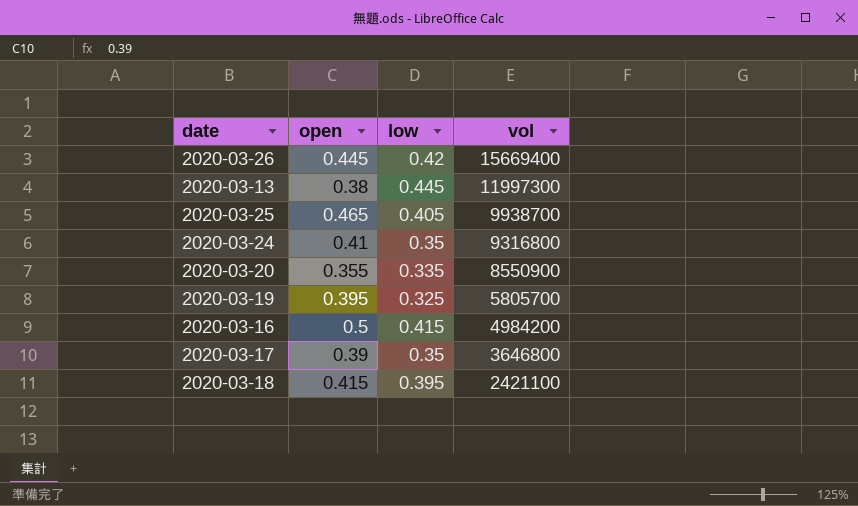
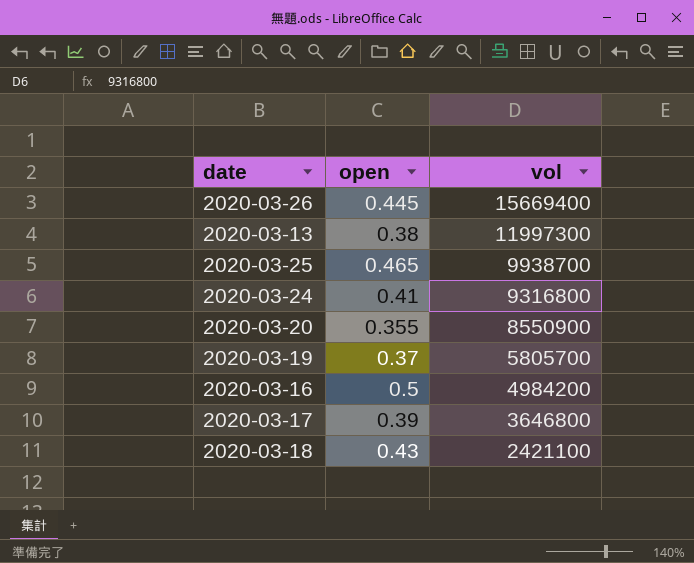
column low | position: 3 -> none
2020-03-19 | open: 0.395 -> 0.37
2020-03-18 | open: 0.415 -> 0.43

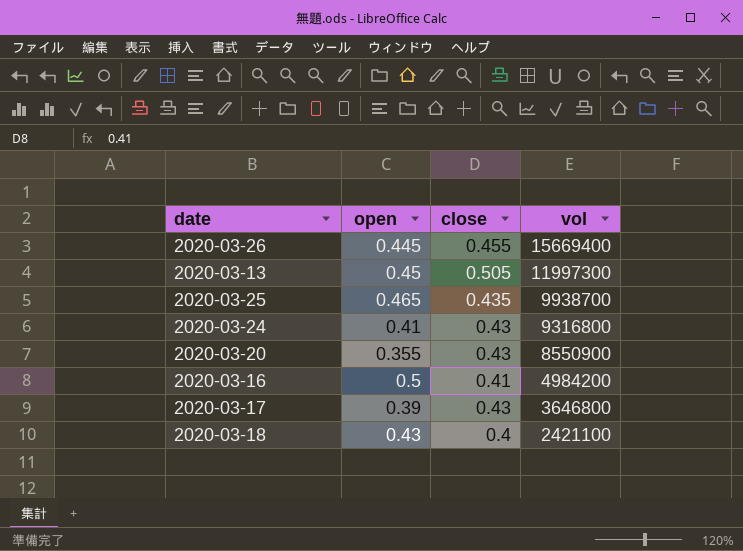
column close | position: none -> 3
row 2020-03-19: 0.37 | 5805700 -> none
2020-03-13 | open: 0.38 -> 0.45

